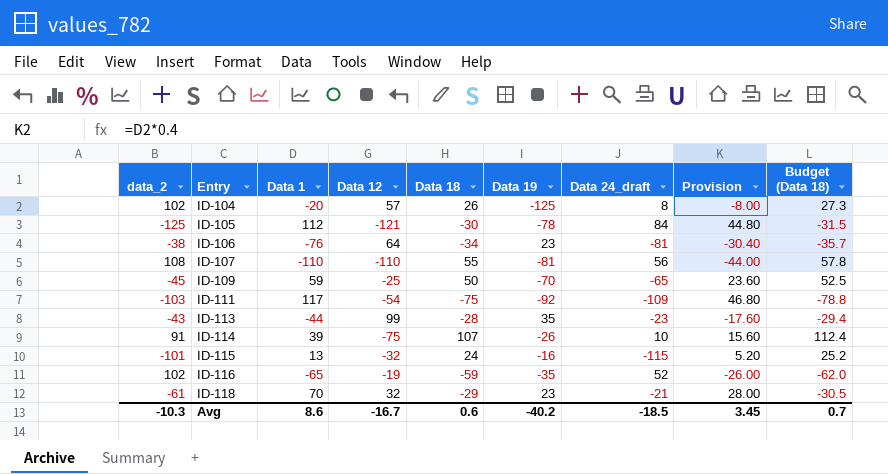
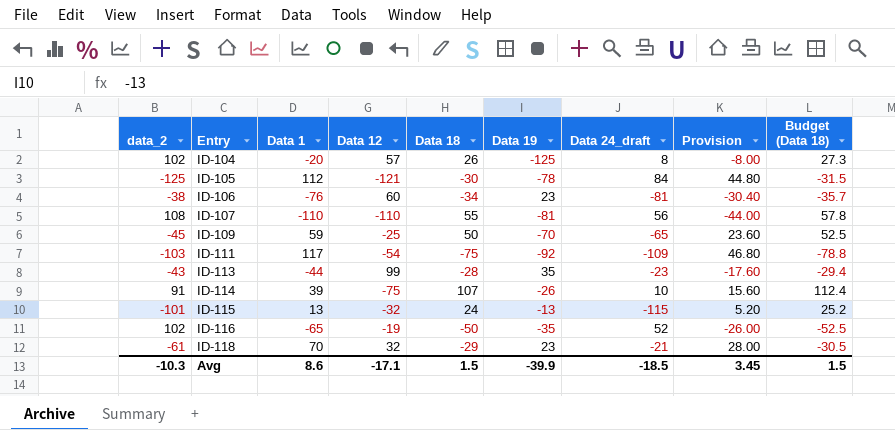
ID-106 | Data 12: 64 -> 60
ID-115 | Data 19: -16 -> -13
ID-116 | Data 18: -59 -> -50
ID-116 | Budget (Data 18): -62.0 -> -52.5
Avg | Data 12: -16.7 -> -17.1
Avg | Data 18: 0.6 -> 1.5
Avg | Data 19: -40.2 -> -39.9
Avg | Budget (Data 18): 0.7 -> 1.5

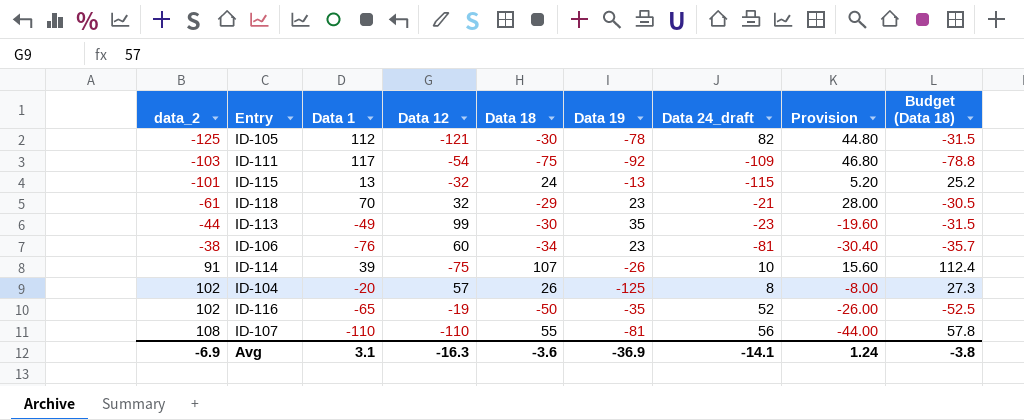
row order: Entry ascending -> data_2 ascending
row ID-109: -45 | 59 | -25 | 50 | -70 | -65 | 23.60 | 52.5 -> none
ID-105 | Data 24_draft: 84 -> 82
ID-113 | data_2: -43 -> -44
ID-113 | Data 1: -44 -> -49
ID-113 | Data 18: -28 -> -30
ID-113 | Provision: -17.60 -> -19.60
ID-113 | Budget (Data 18): -29.4 -> -31.5
Avg | data_2: -10.3 -> -6.9
Avg | Data 1: 8.6 -> 3.1
Avg | Data 12: -17.1 -> -16.3
Avg | Data 18: 1.5 -> -3.6
Avg | Data 19: -39.9 -> -36.9
Avg | Data 24_draft: -18.5 -> -14.1
Avg | Provision: 3.45 -> 1.24
Avg | Budget (Data 18): 1.5 -> -3.8

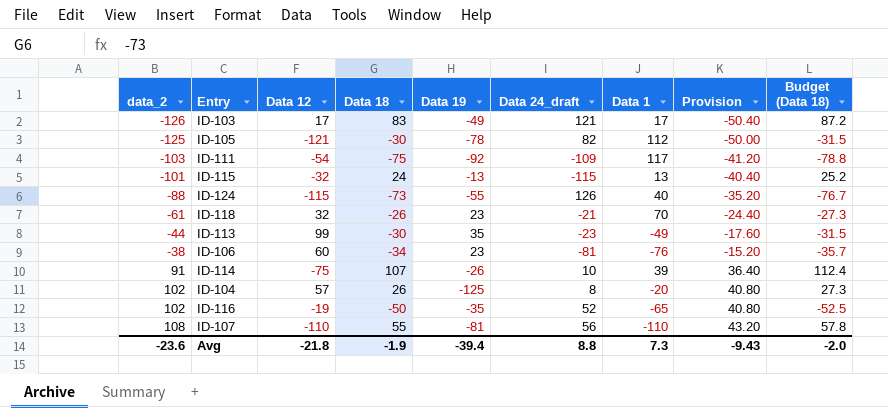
column Data 1 | position: 3 -> 7
column Provision | formula: [Data 1] * 0.4 -> [data_2] * 0.4
row ID-103: none -> -126 | 17 | 83 | -49 | 121 | 17 | -50.40 | 87.2
row ID-124: none -> -88 | -115 | -73 | -55 | 126 | 40 | -35.20 | -76.7
ID-118 | Data 18: -29 -> -26
ID-118 | Budget (Data 18): -30.5 -> -27.3
Avg | data_2: -6.9 -> -23.6
Avg | Data 12: -16.3 -> -21.8
Avg | Data 18: -3.6 -> -1.9
Avg | Data 19: -36.9 -> -39.4
Avg | Data 24_draft: -14.1 -> 8.8
Avg | Data 1: 3.1 -> 7.3
Avg | Provision: 1.24 -> -9.43
Avg | Budget (Data 18): -3.8 -> -2.0

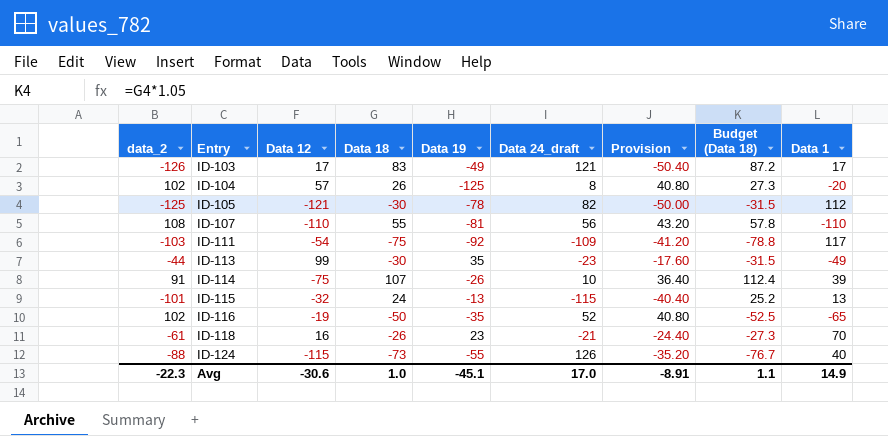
row order: data_2 ascending -> Entry ascending
column Data 1 | position: 7 -> 9
row ID-106: -38 | 60 | -34 | 23 | -81 | -76 | -15.20 | -35.7 -> none
ID-118 | Data 12: 32 -> 16
Avg | data_2: -23.6 -> -22.3
Avg | Data 12: -21.8 -> -30.6
Avg | Data 18: -1.9 -> 1.0
Avg | Data 19: -39.4 -> -45.1
Avg | Data 24_draft: 8.8 -> 17.0
Avg | Provision: -9.43 -> -8.91
Avg | Budget (Data 18): -2.0 -> 1.1
Avg | Data 1: 7.3 -> 14.9

